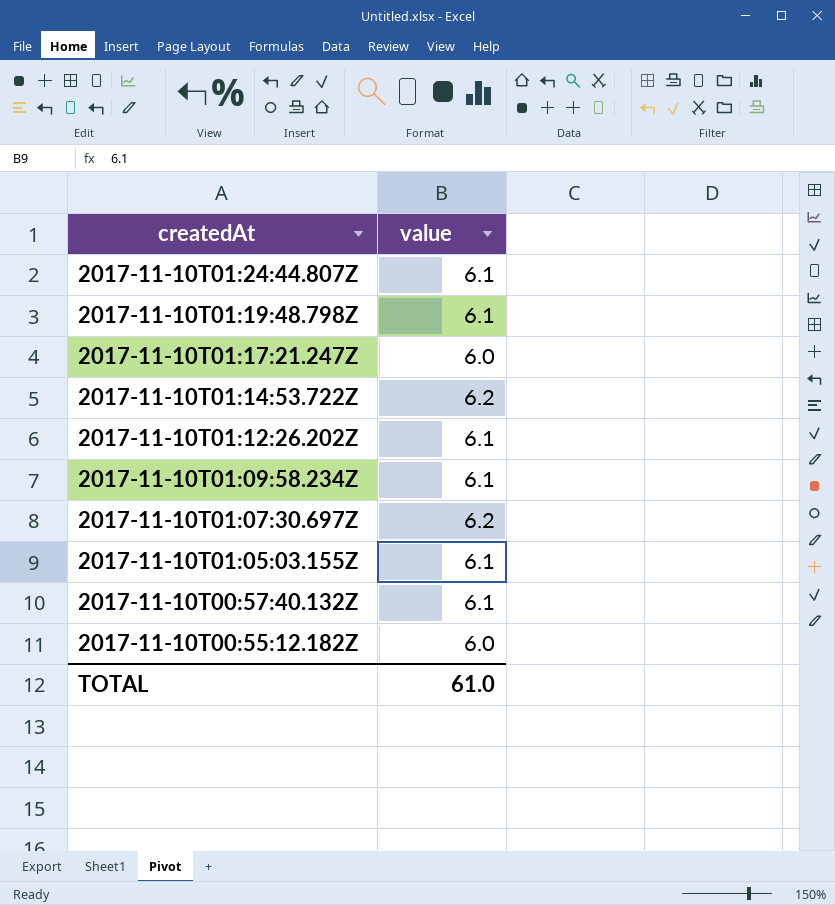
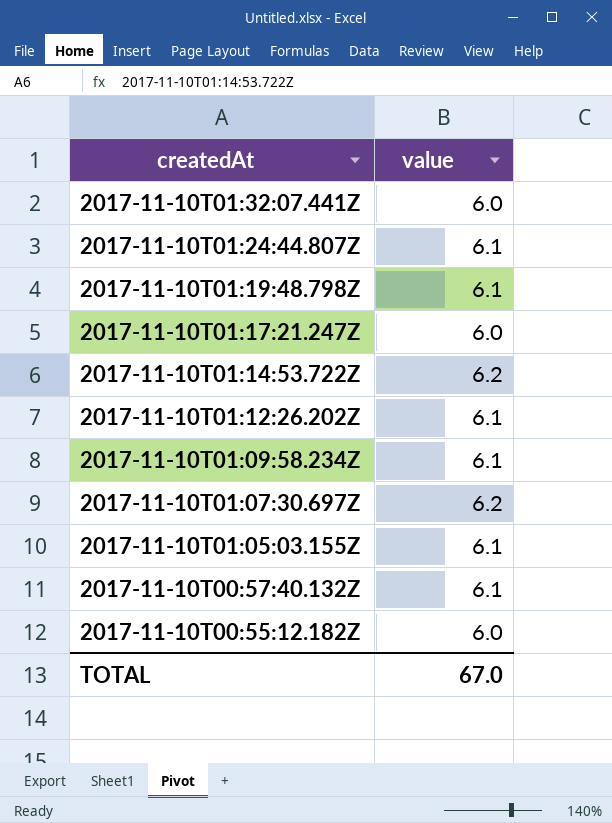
row 2017-11-10T01:32:07.441Z: none -> 6.0
TOTAL | value: 61.0 -> 67.0

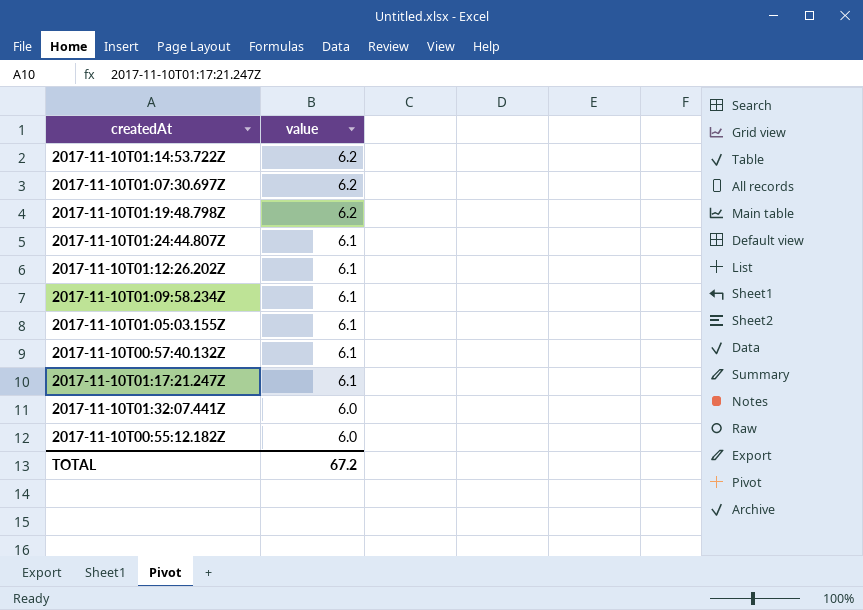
row order: createdAt descending -> value descending
2017-11-10T01:19:48.798Z | value: 6.1 -> 6.2
2017-11-10T01:17:21.247Z | value: 6.0 -> 6.1
TOTAL | value: 67.0 -> 67.2

